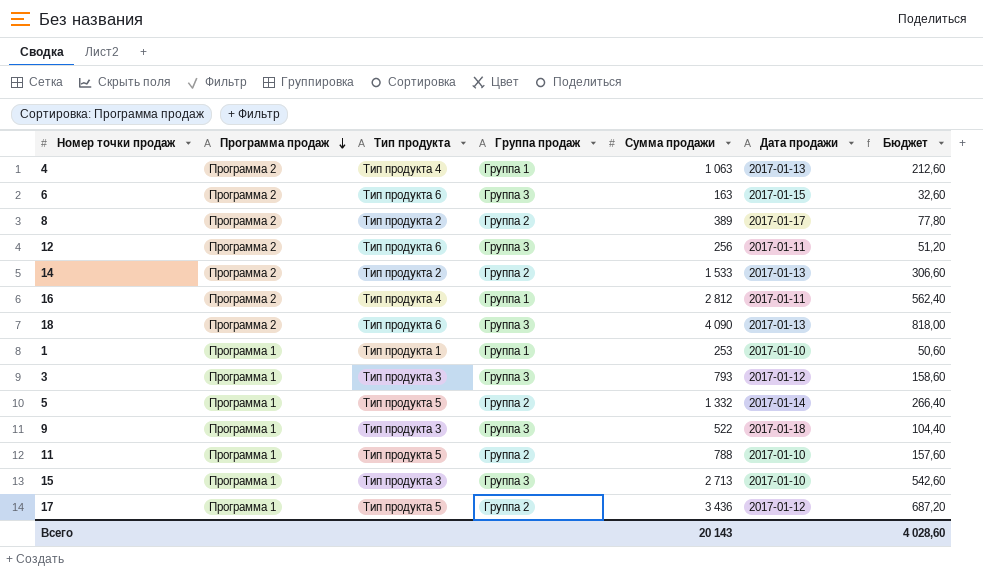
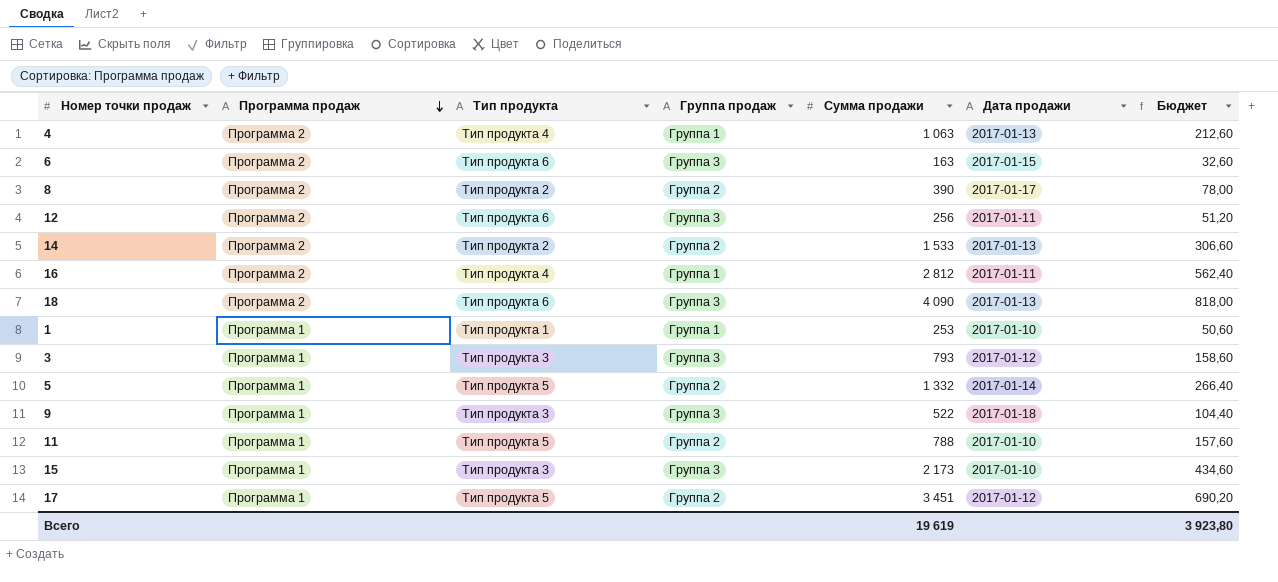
8 | Сумма продажи: 389 -> 390
8 | Бюджет: 77,80 -> 78,00
15 | Сумма продажи: 2 713 -> 2 173
15 | Бюджет: 542,60 -> 434,60
17 | Сумма продажи: 3 436 -> 3 451
17 | Бюджет: 687,20 -> 690,20
Всего | Сумма продажи: 20 143 -> 19 619
Всего | Бюджет: 4 028,60 -> 3 923,80

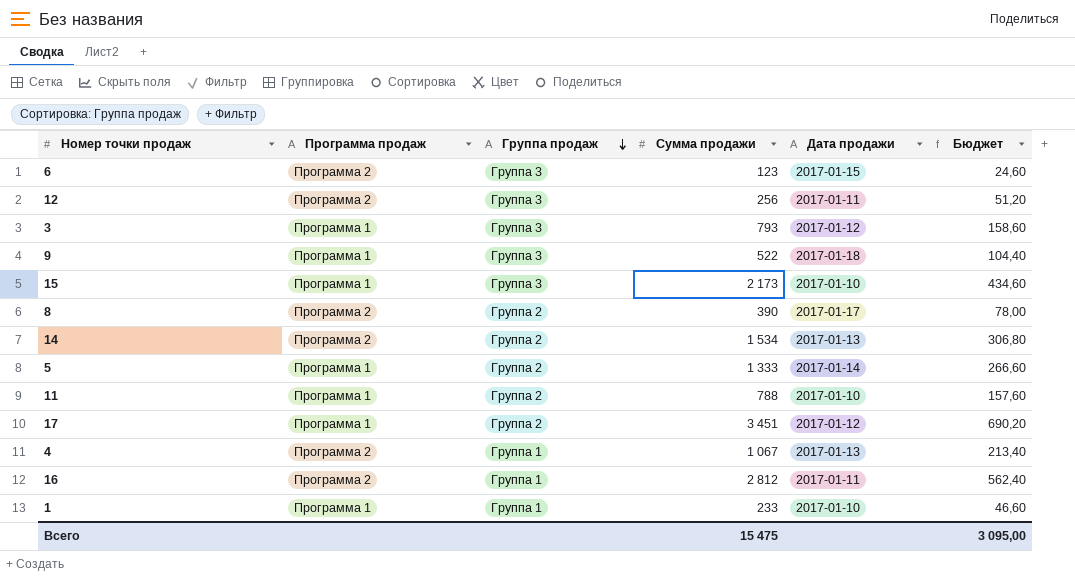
row order: Программа продаж descending -> Группа продаж descending
column Тип продукта | position: 3 -> none
row 18: Программа 2 | Тип продукта 6 | Группа 3 | 4 090 | 2017-01-13 | 818,00 -> none
6 | Сумма продажи: 163 -> 123
6 | Бюджет: 32,60 -> 24,60
14 | Сумма продажи: 1 533 -> 1 534
14 | Бюджет: 306,60 -> 306,80
5 | Сумма продажи: 1 332 -> 1 333
5 | Бюджет: 266,40 -> 266,60
4 | Сумма продажи: 1 063 -> 1 067
4 | Бюджет: 212,60 -> 213,40
1 | Сумма продажи: 253 -> 233
1 | Бюджет: 50,60 -> 46,60
Всего | Сумма продажи: 19 619 -> 15 475
Всего | Бюджет: 3 923,80 -> 3 095,00

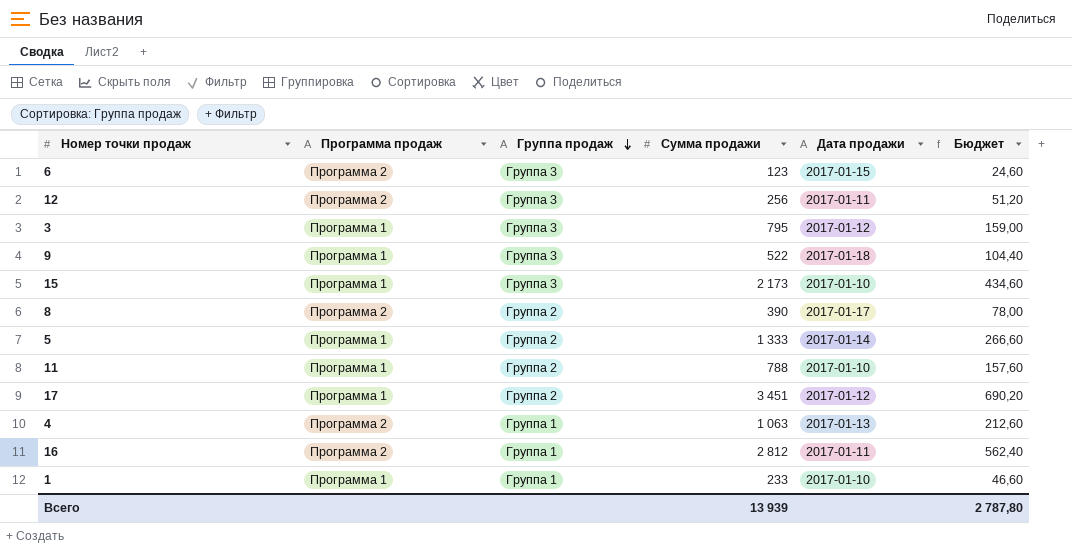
row 14: Программа 2 | Группа 2 | 1 534 | 2017-01-13 | 306,80 -> none
3 | Сумма продажи: 793 -> 795
3 | Бюджет: 158,60 -> 159,00
4 | Сумма продажи: 1 067 -> 1 063
4 | Бюджет: 213,40 -> 212,60
Всего | Сумма продажи: 15 475 -> 13 939
Всего | Бюджет: 3 095,00 -> 2 787,80

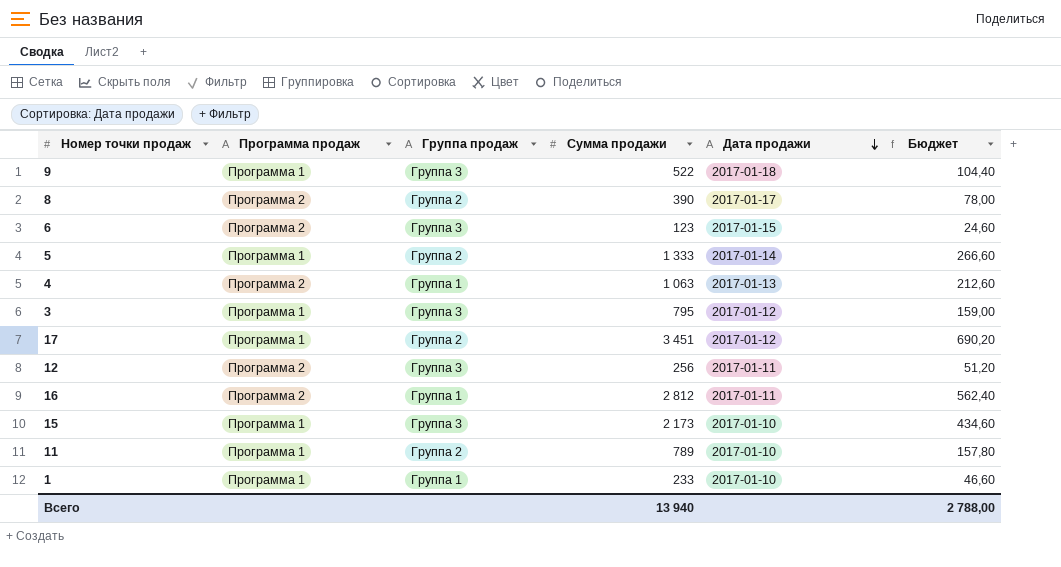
row order: Группа продаж descending -> Дата продажи descending
11 | Сумма продажи: 788 -> 789
11 | Бюджет: 157,60 -> 157,80
Всего | Сумма продажи: 13 939 -> 13 940
Всего | Бюджет: 2 787,80 -> 2 788,00

